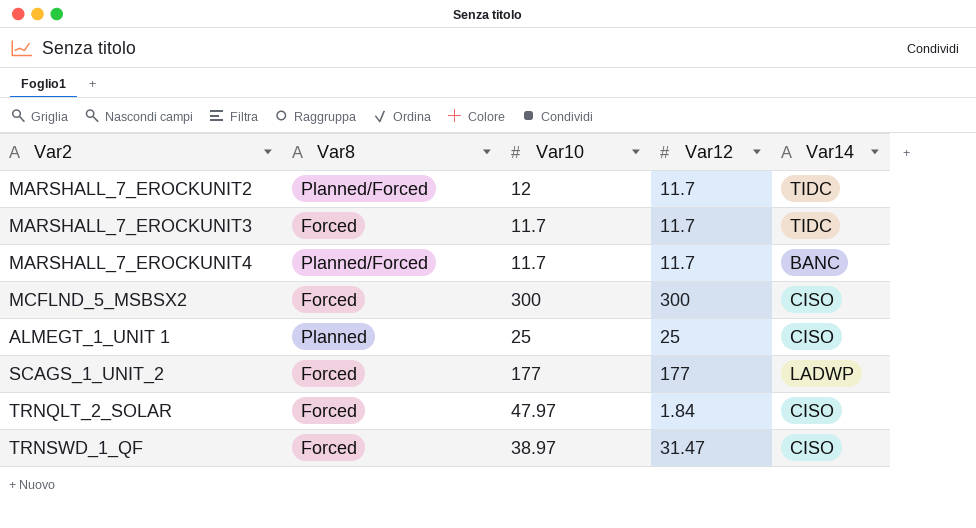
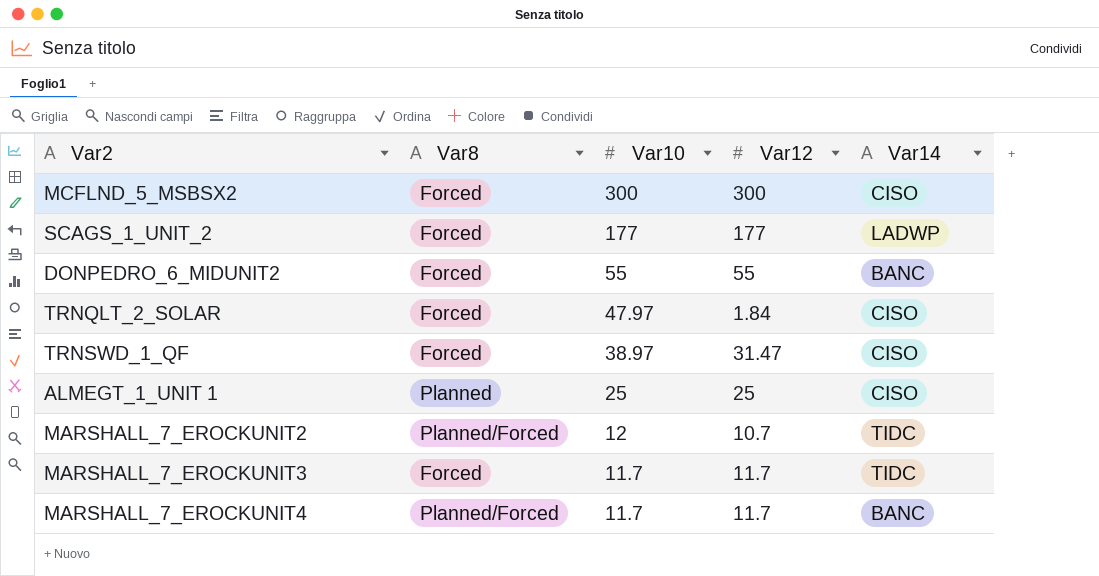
row order: none -> Var10 descending
row DONPEDRO_6_MIDUNIT2: none -> Forced | 55 | 55 | BANC
MARSHALL_7_EROCKUNIT2 | Var12: 11.7 -> 10.7

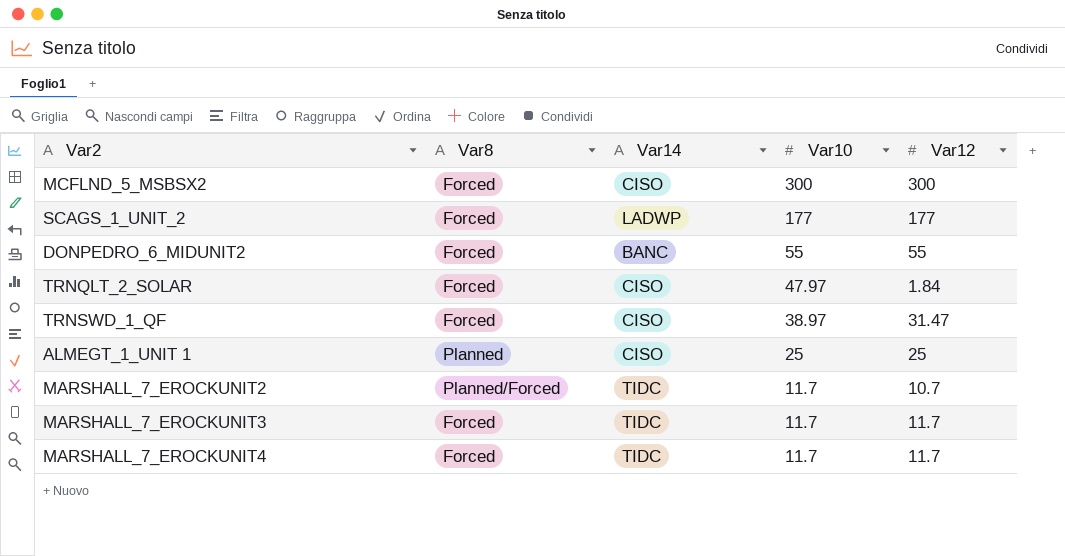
column Var14 | position: 5 -> 3
MARSHALL_7_EROCKUNIT2 | Var10: 12 -> 11.7
MARSHALL_7_EROCKUNIT4 | Var8: Planned/Forced -> Forced
MARSHALL_7_EROCKUNIT4 | Var14: BANC -> TIDC

